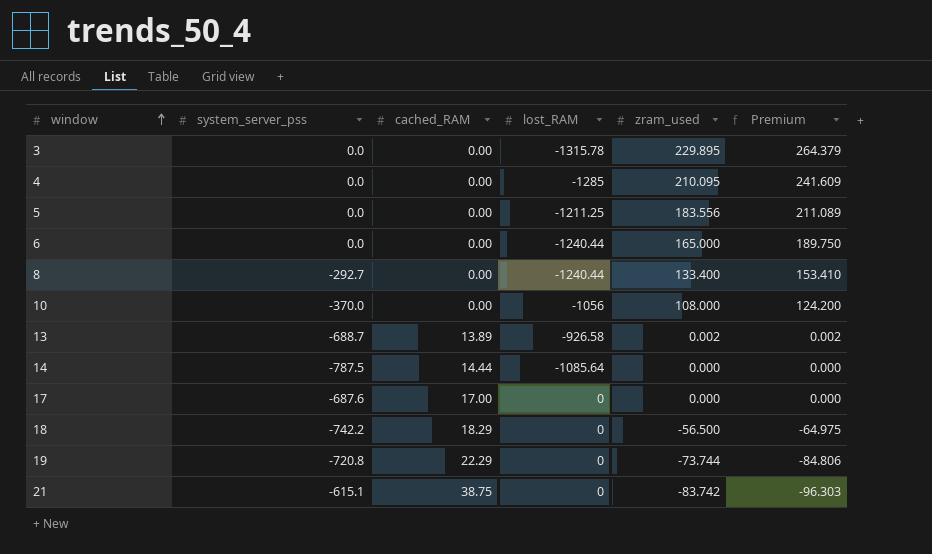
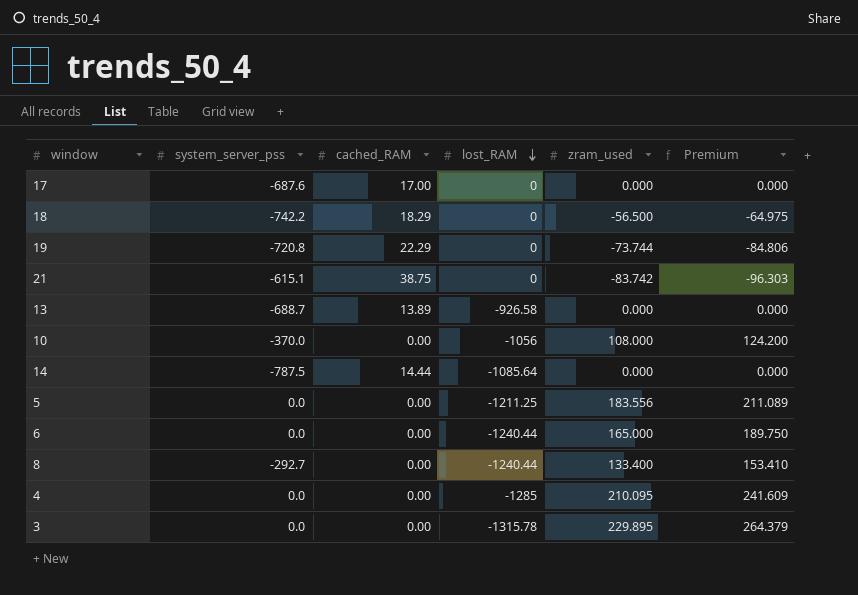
row order: window ascending -> lost_RAM descending
13 | zram_used: 0.002 -> 0.000
13 | Premium: 0.002 -> 0.000

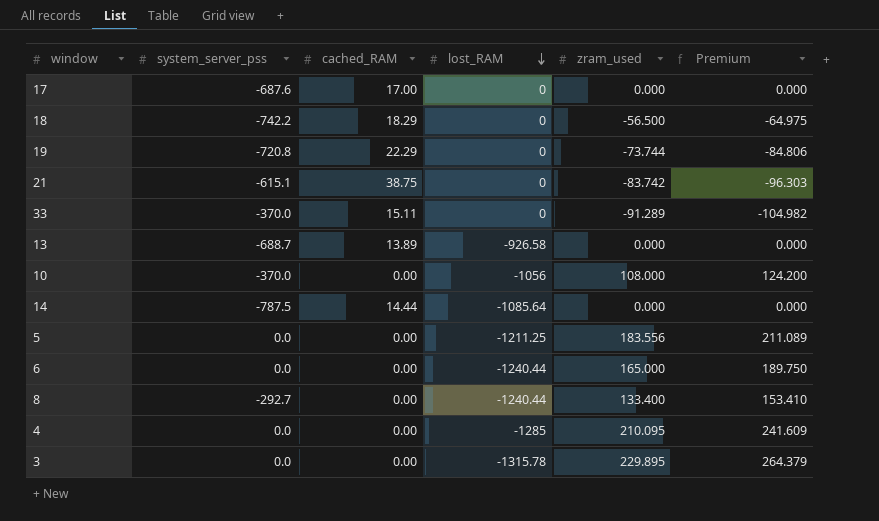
row 33: none -> -370.0 | 15.11 | 0 | -91.289 | -104.982

